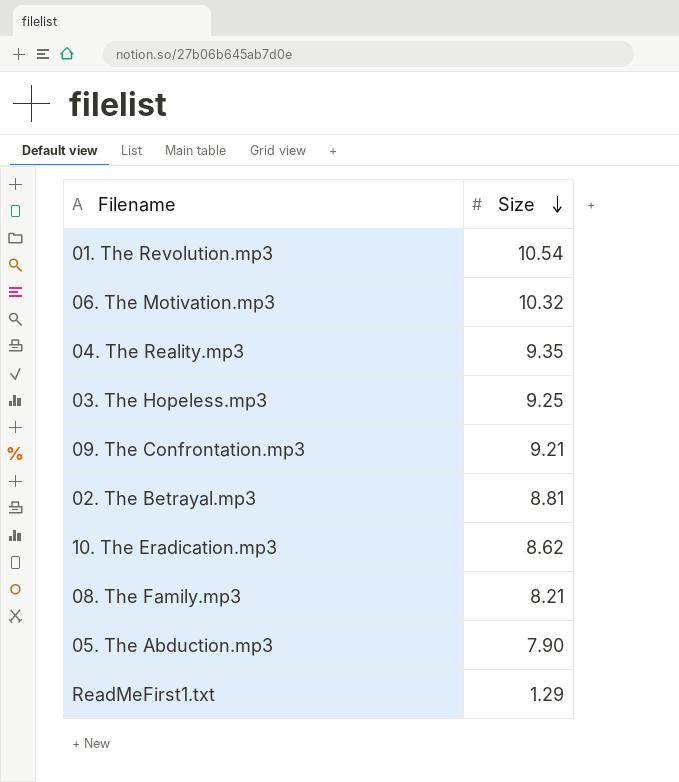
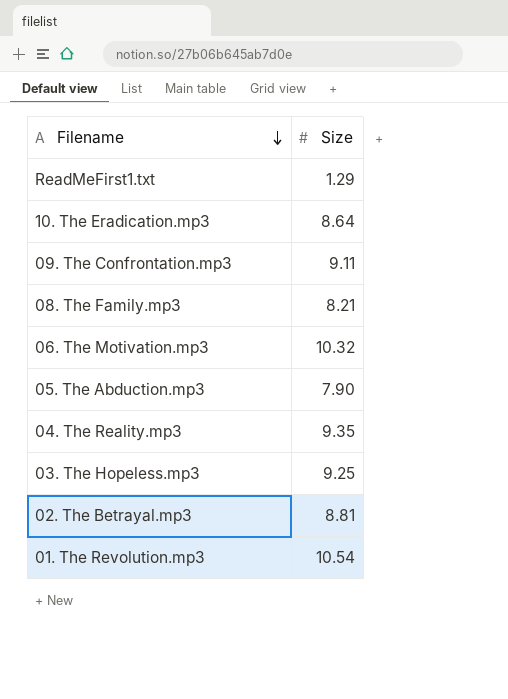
row order: Size descending -> Filename descending
10. The Eradication.mp3 | Size: 8.62 -> 8.64
09. The Confrontation.mp3 | Size: 9.21 -> 9.11

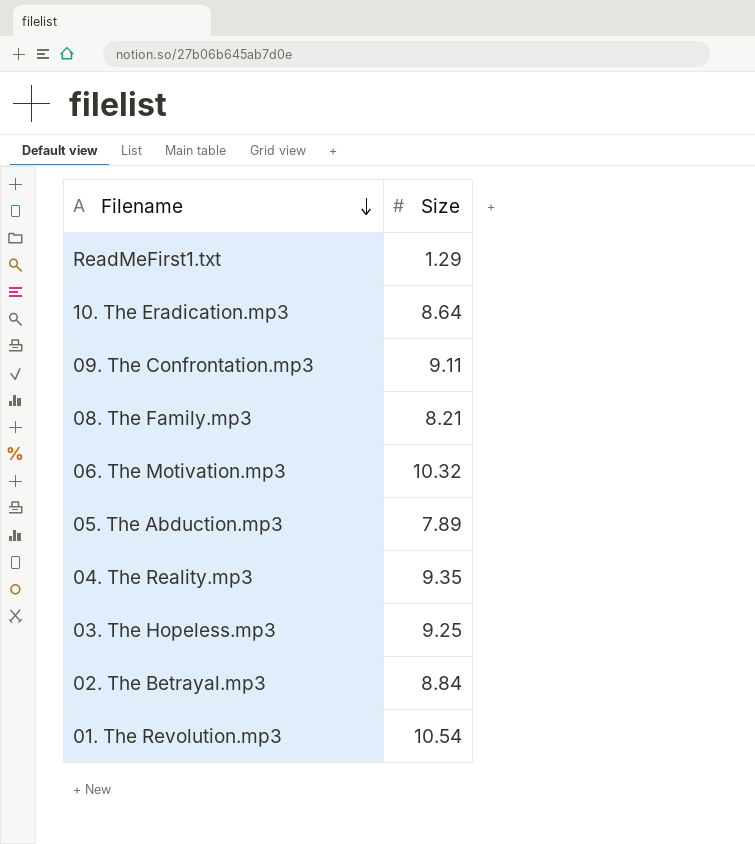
05. The Abduction.mp3 | Size: 7.90 -> 7.89
02. The Betrayal.mp3 | Size: 8.81 -> 8.84

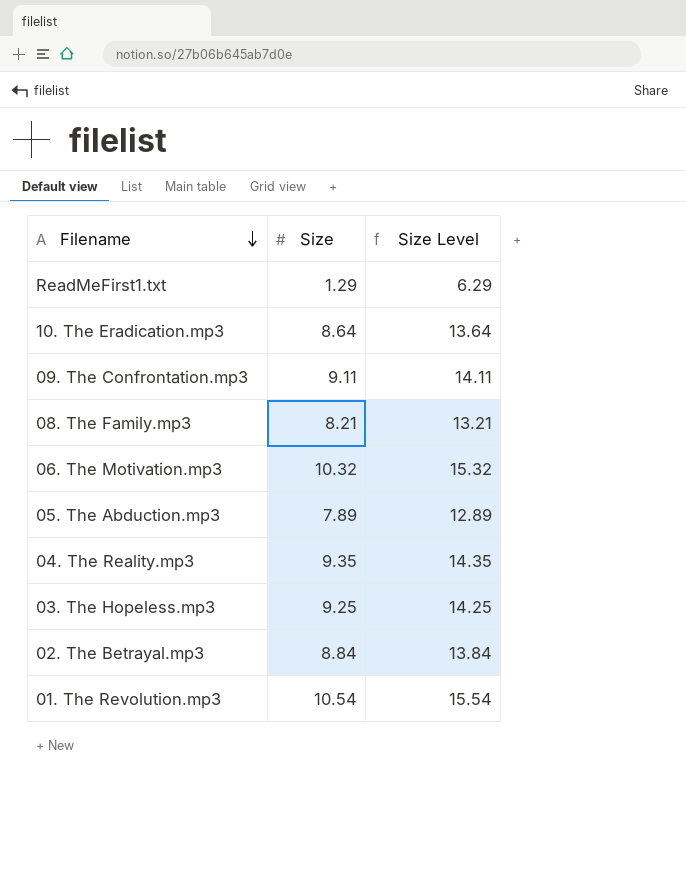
column Size Level | formula: none -> [Size] + 5

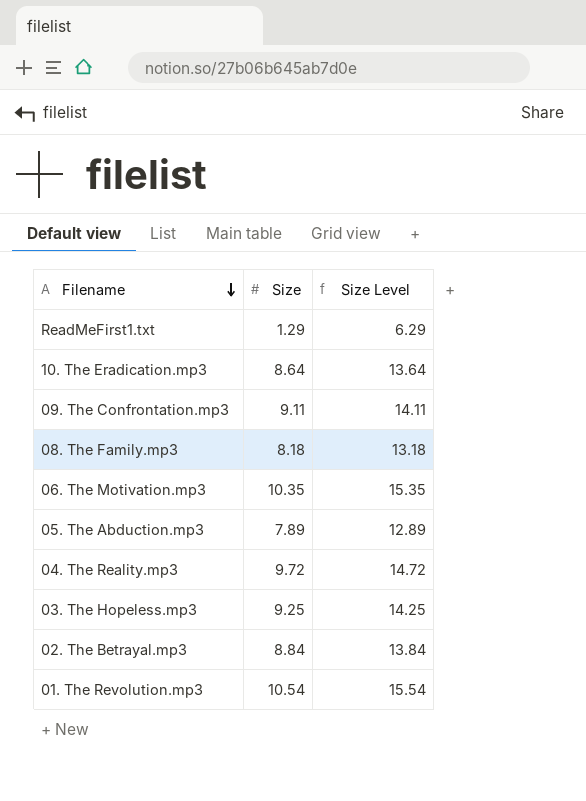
08. The Family.mp3 | Size: 8.21 -> 8.18
08. The Family.mp3 | Size Level: 13.21 -> 13.18
06. The Motivation.mp3 | Size: 10.32 -> 10.35
06. The Motivation.mp3 | Size Level: 15.32 -> 15.35
04. The Reality.mp3 | Size: 9.35 -> 9.72
04. The Reality.mp3 | Size Level: 14.35 -> 14.72

